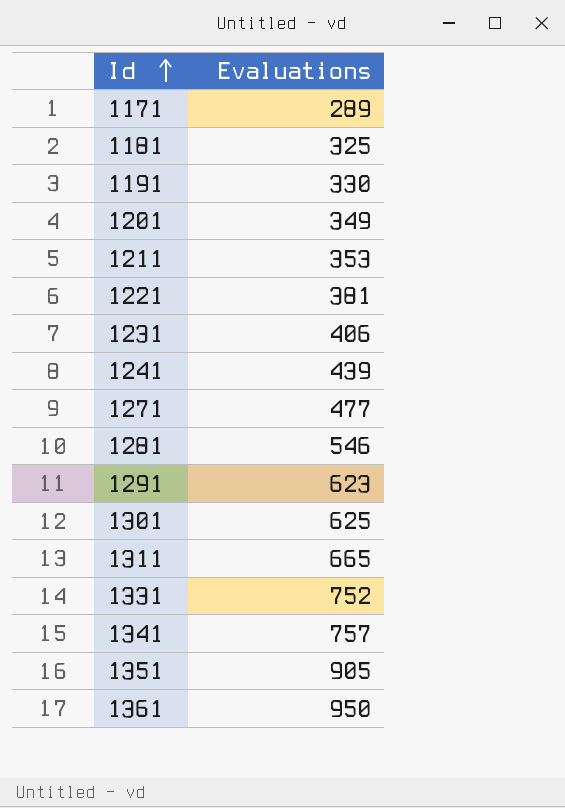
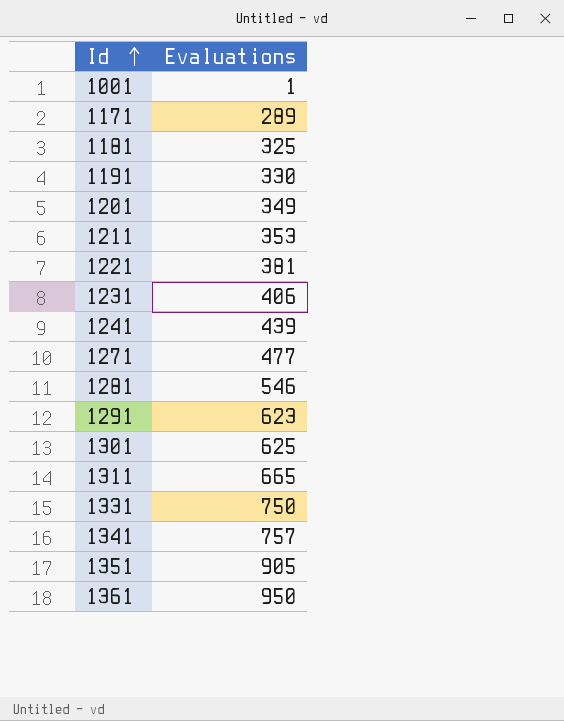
row 1001: none -> 1
1331 | Evaluations: 752 -> 750

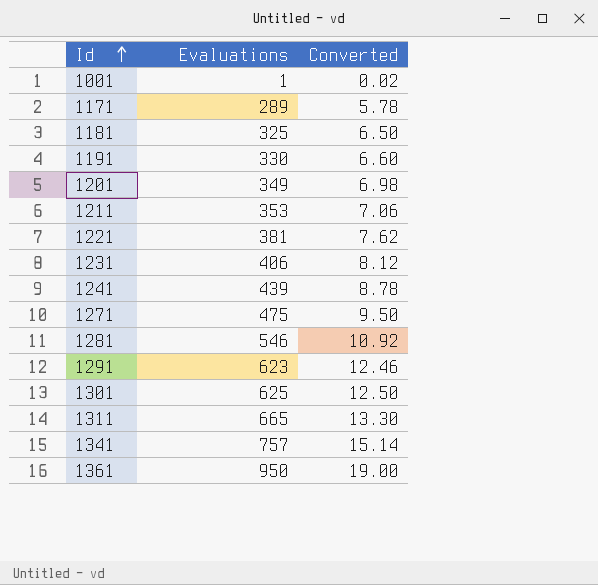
column Converted | formula: none -> [Evaluations] * 0.02
row 1331: 750 -> none
row 1351: 905 -> none
1271 | Evaluations: 477 -> 475

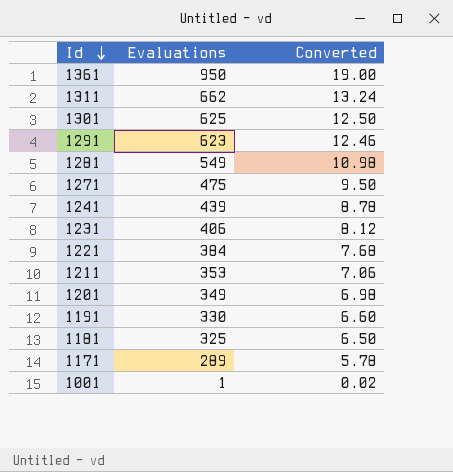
row order: Id ascending -> Id descending
row 1341: 757 | 15.14 -> none
1311 | Evaluations: 665 -> 662
1311 | Converted: 13.30 -> 13.24
1281 | Evaluations: 546 -> 549
1281 | Converted: 10.92 -> 10.98
1221 | Evaluations: 381 -> 384
1221 | Converted: 7.62 -> 7.68

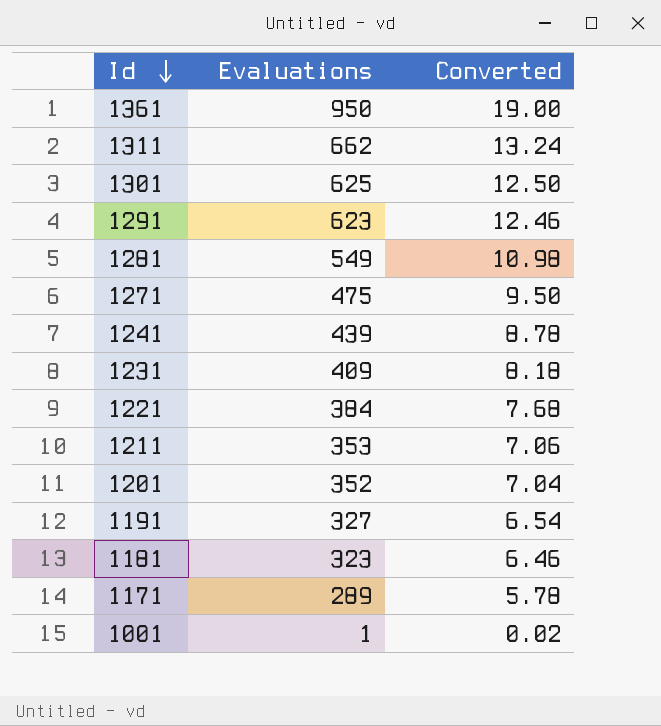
1231 | Evaluations: 406 -> 409
1231 | Converted: 8.12 -> 8.18
1201 | Evaluations: 349 -> 352
1201 | Converted: 6.98 -> 7.04
1191 | Evaluations: 330 -> 327
1191 | Converted: 6.60 -> 6.54
1181 | Evaluations: 325 -> 323
1181 | Converted: 6.50 -> 6.46

